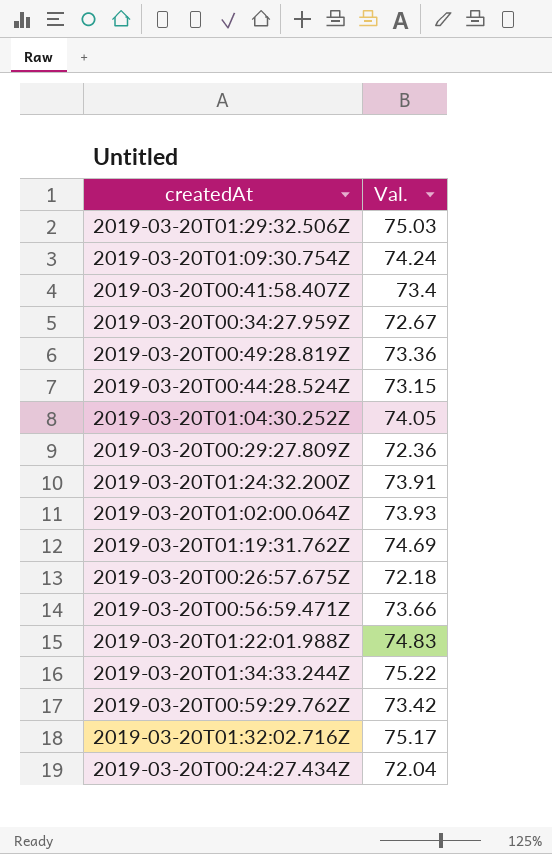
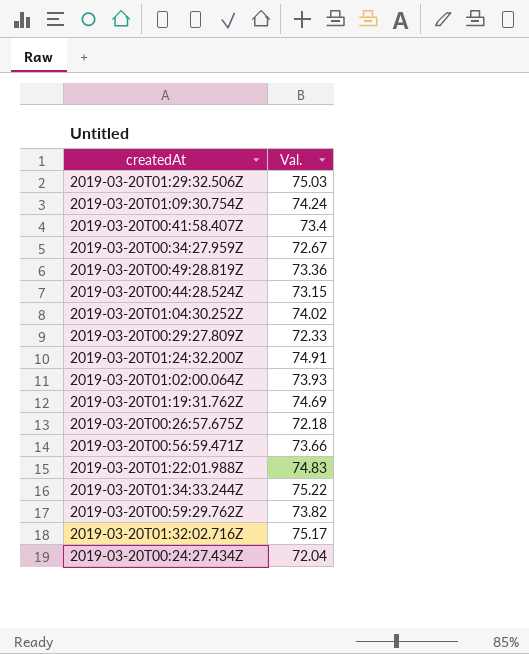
2019-03-20T01:04:30.252Z | Val.: 74.05 -> 74.02
2019-03-20T00:29:27.809Z | Val.: 72.36 -> 72.33
2019-03-20T01:24:32.200Z | Val.: 73.91 -> 74.91
2019-03-20T00:59:29.762Z | Val.: 73.42 -> 73.82

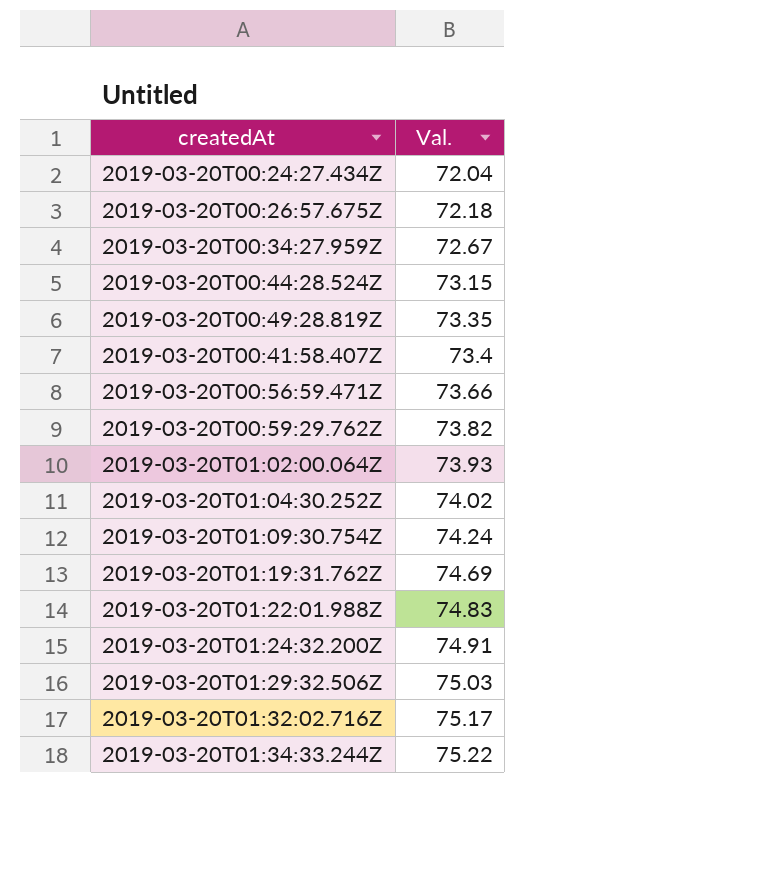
row order: none -> Val. ascending
row 2019-03-20T00:29:27.809Z: 72.33 -> none
2019-03-20T00:49:28.819Z | Val.: 73.36 -> 73.35

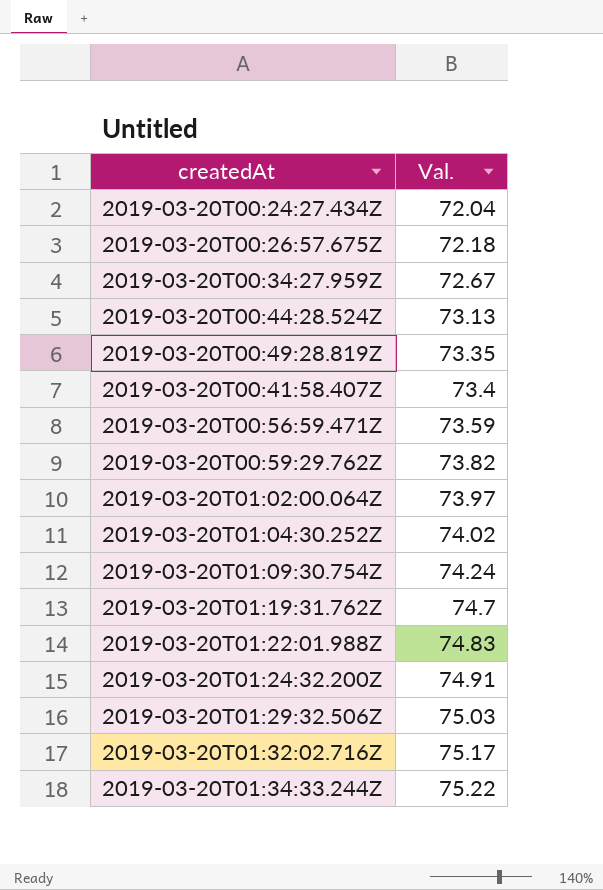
2019-03-20T00:44:28.524Z | Val.: 73.15 -> 73.13
2019-03-20T00:56:59.471Z | Val.: 73.66 -> 73.59
2019-03-20T01:02:00.064Z | Val.: 73.93 -> 73.97
2019-03-20T01:19:31.762Z | Val.: 74.69 -> 74.7

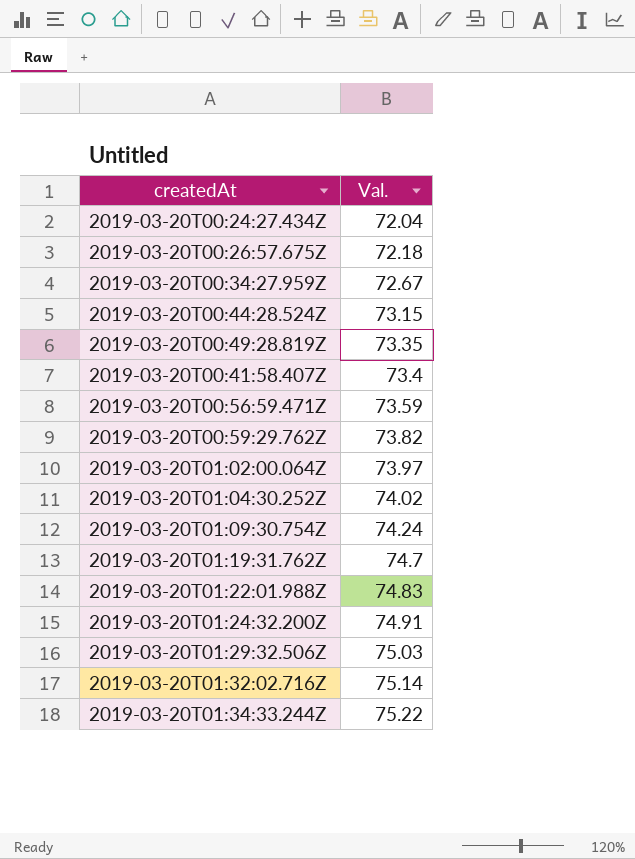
2019-03-20T00:44:28.524Z | Val.: 73.13 -> 73.15
2019-03-20T01:32:02.716Z | Val.: 75.17 -> 75.14

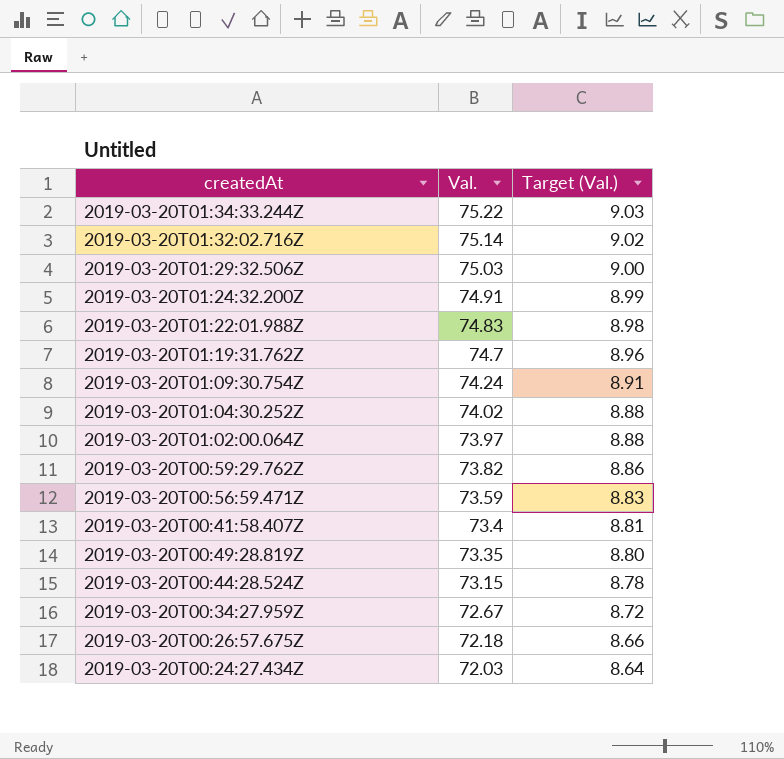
row order: Val. ascending -> Val. descending
column Target (Val.) | formula: none -> [Val.] * 0.12
2019-03-20T00:24:27.434Z | Val.: 72.04 -> 72.03

